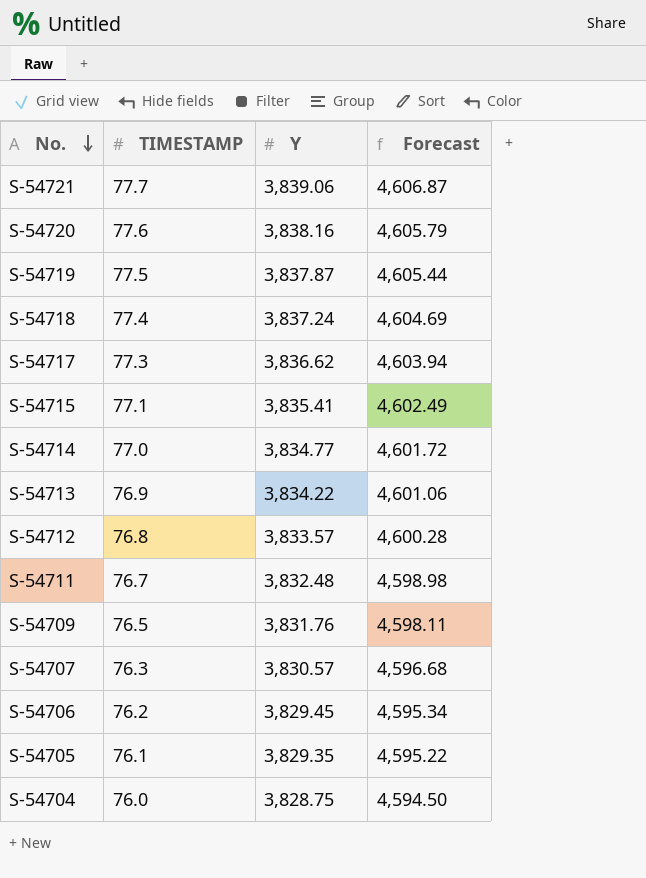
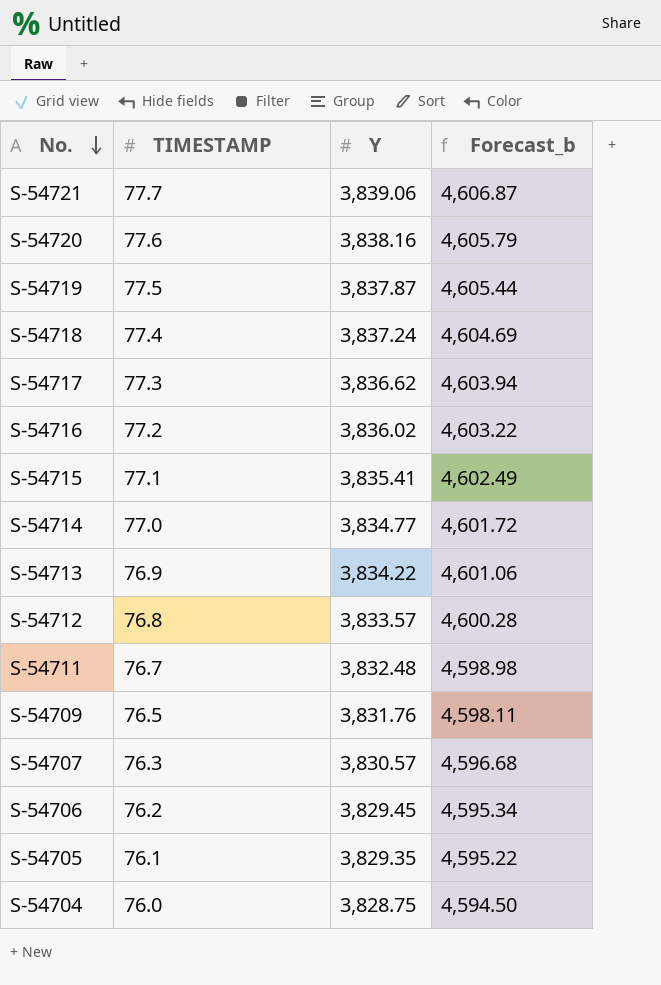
column name: Forecast -> Forecast_b
row S-54716: none -> 77.2 | 3,836.02 | 4,603.22

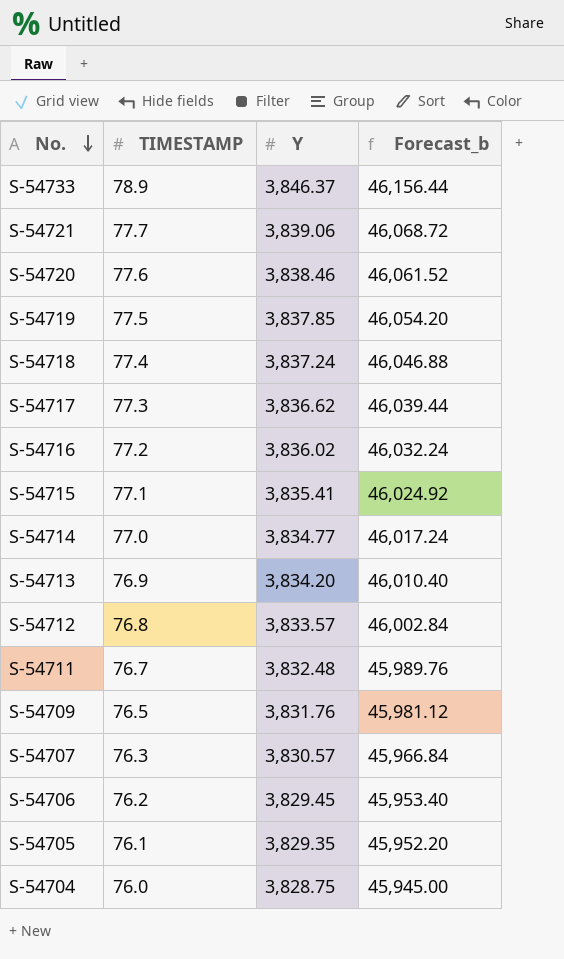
column Forecast_b | formula: [Y] * 1.2 -> [Y] * 12
row S-54733: none -> 78.9 | 3,846.37 | 46,156.44
S-54720 | Y: 3,838.16 -> 3,838.46
S-54719 | Y: 3,837.87 -> 3,837.85
S-54713 | Y: 3,834.22 -> 3,834.20

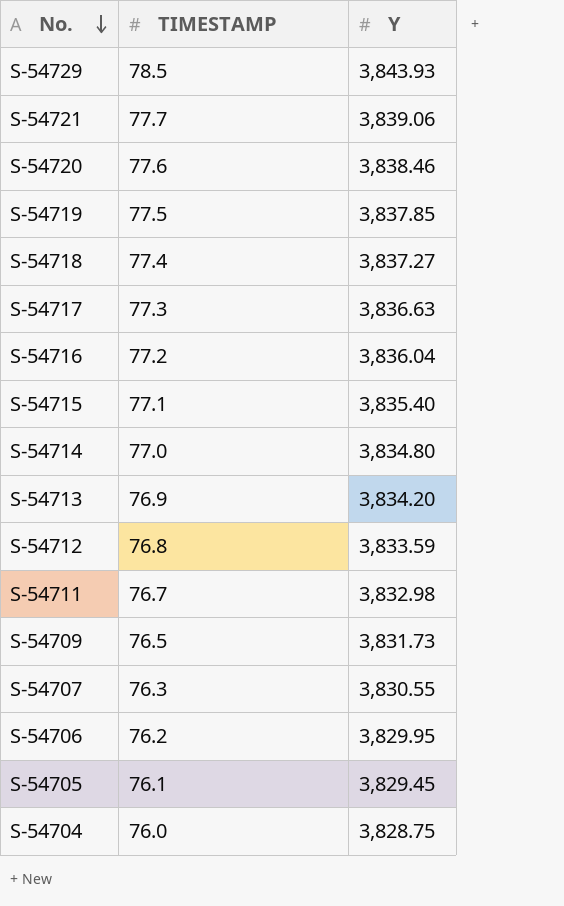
column Forecast_b | formula: [Y] * 12 -> none
row S-54733: 78.9 | 3,846.37 | 46,156.44 -> none
row S-54729: none -> 78.5 | 3,843.93
S-54718 | Y: 3,837.24 -> 3,837.27
S-54717 | Y: 3,836.62 -> 3,836.63
S-54716 | Y: 3,836.02 -> 3,836.04
S-54715 | Y: 3,835.41 -> 3,835.40
S-54714 | Y: 3,834.77 -> 3,834.80
S-54712 | Y: 3,833.57 -> 3,833.59
S-54711 | Y: 3,832.48 -> 3,832.98
S-54709 | Y: 3,831.76 -> 3,831.73
S-54707 | Y: 3,830.57 -> 3,830.55
S-54706 | Y: 3,829.45 -> 3,829.95
S-54705 | Y: 3,829.35 -> 3,829.45

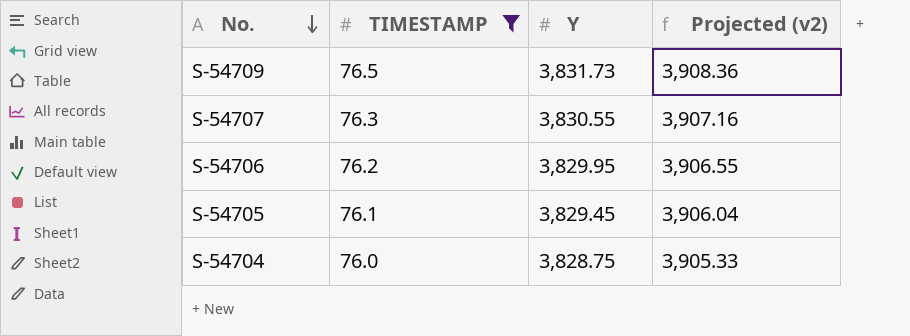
filter: none -> TIMESTAMP <= 76.5
column Projected (v2) | formula: none -> [Y] * 1.02

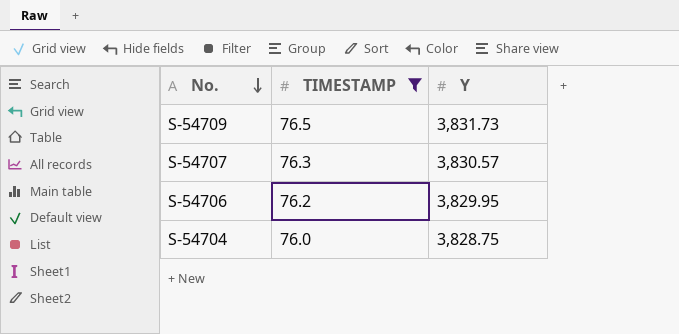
column Projected (v2) | formula: [Y] * 1.02 -> none
row S-54705: 76.1 | 3,829.45 | 3,906.04 -> none
S-54707 | Y: 3,830.55 -> 3,830.57

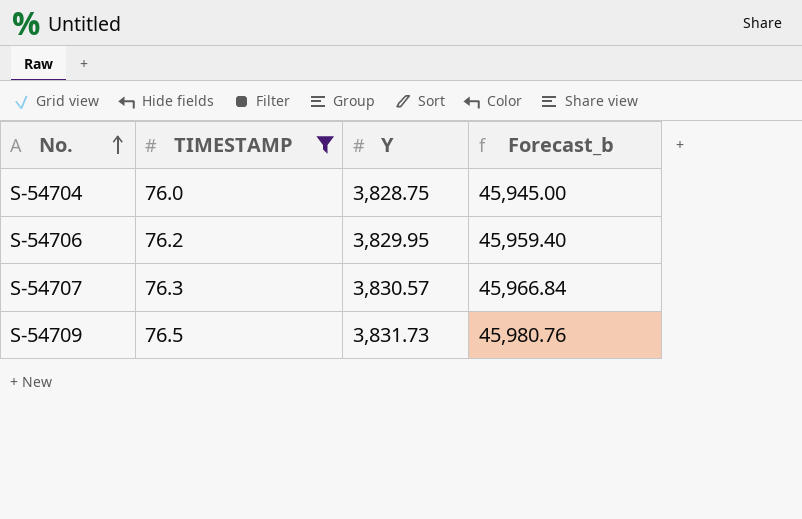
row order: No. descending -> No. ascending
column Forecast_b | formula: none -> [Y] * 12

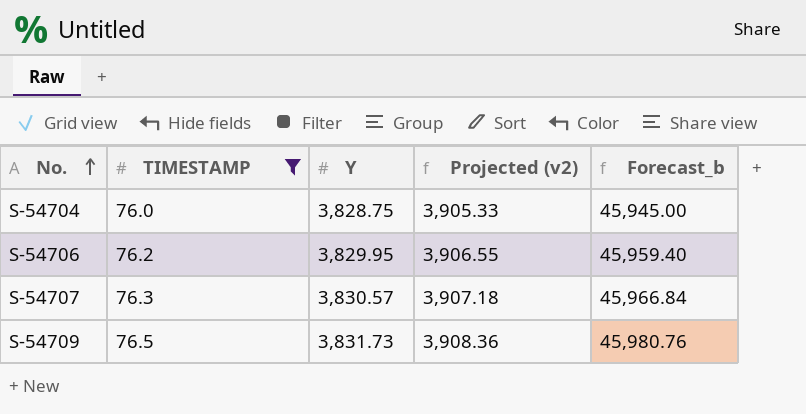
column Projected (v2) | formula: none -> [Y] * 1.02

